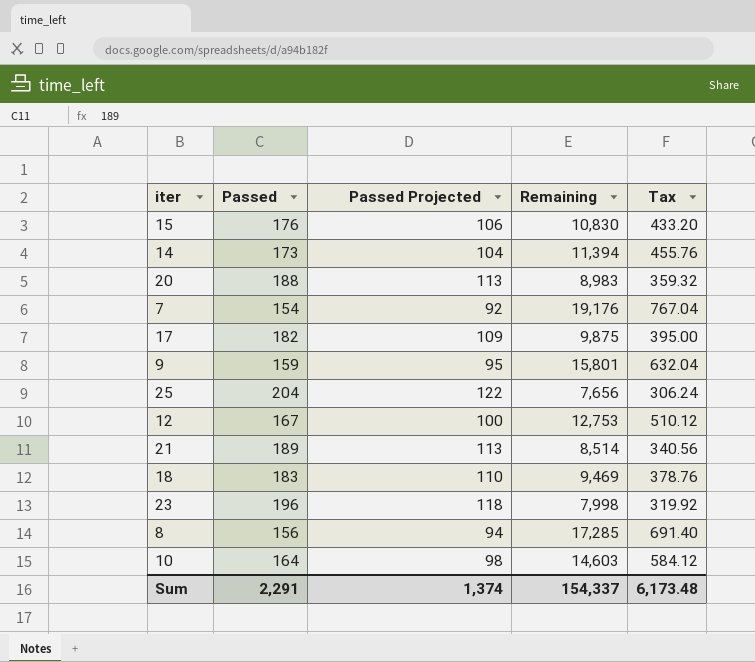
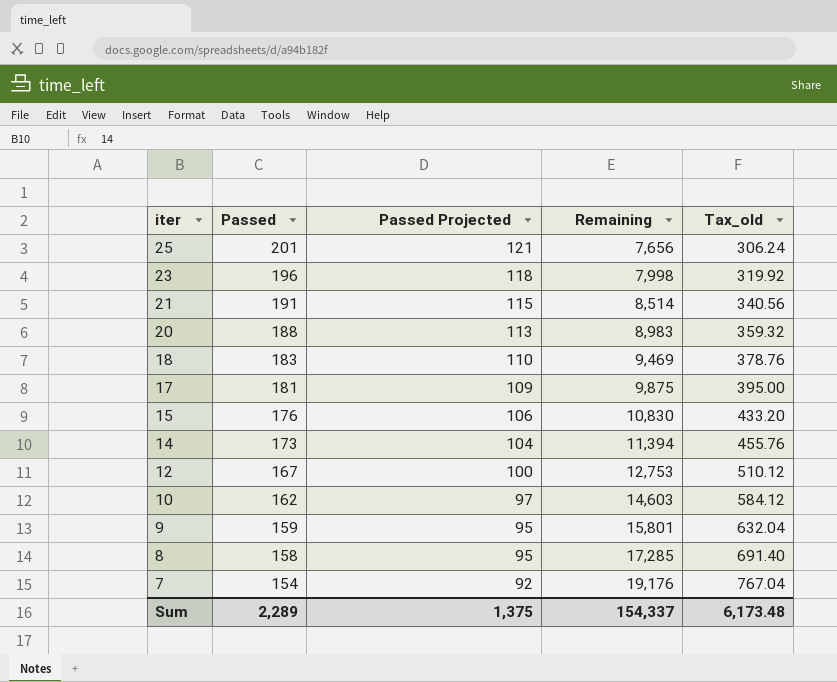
row order: none -> iter descending
column name: Tax -> Tax_old
25 | Passed: 204 -> 201
25 | Passed Projected: 122 -> 121
21 | Passed: 189 -> 191
21 | Passed Projected: 113 -> 115
17 | Passed: 182 -> 181
10 | Passed: 164 -> 162
10 | Passed Projected: 98 -> 97
8 | Passed: 156 -> 158
8 | Passed Projected: 94 -> 95
Sum | Passed: 2,291 -> 2,289
Sum | Passed Projected: 1,374 -> 1,375

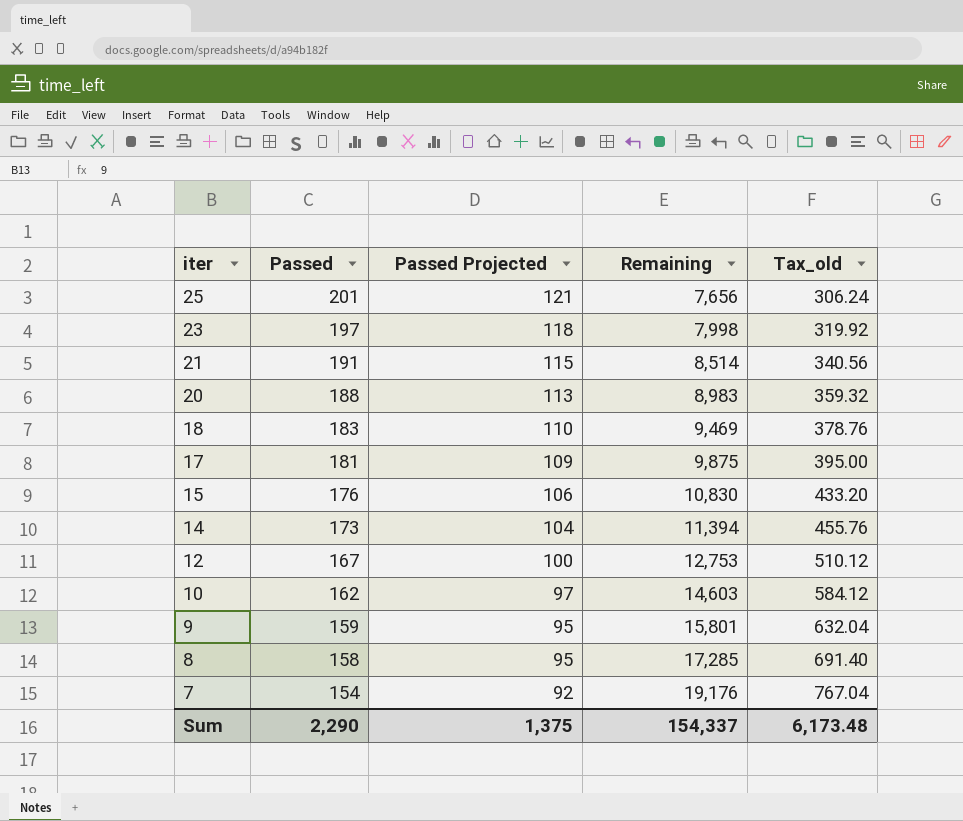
23 | Passed: 196 -> 197
Sum | Passed: 2,289 -> 2,290

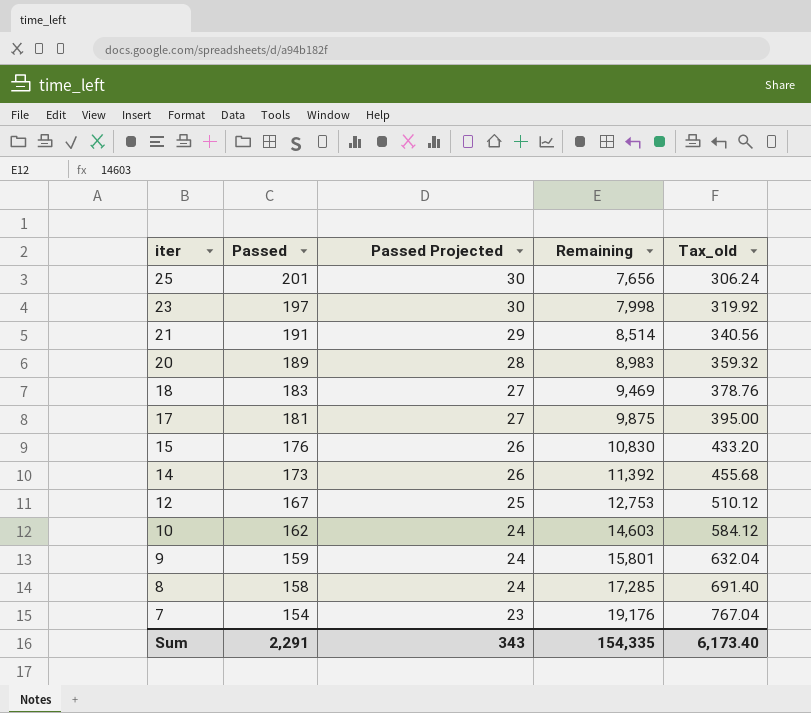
column Passed Projected | formula: [Passed] * 0.6 -> [Passed] * 0.15
20 | Passed: 188 -> 189
14 | Remaining: 11,394 -> 11,392
14 | Tax_old: 455.76 -> 455.68
Sum | Passed: 2,290 -> 2,291
Sum | Passed Projected: 1,375 -> 343
Sum | Remaining: 154,337 -> 154,335
Sum | Tax_old: 6,173.48 -> 6,173.40

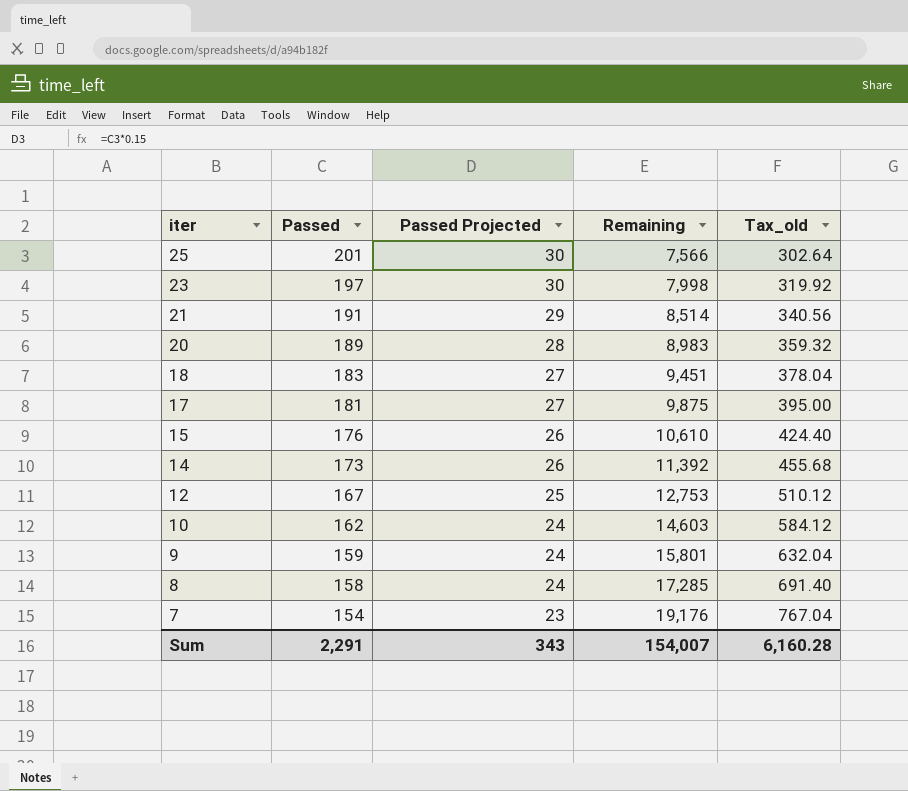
25 | Remaining: 7,656 -> 7,566
25 | Tax_old: 306.24 -> 302.64
18 | Remaining: 9,469 -> 9,451
18 | Tax_old: 378.76 -> 378.04
15 | Remaining: 10,830 -> 10,610
15 | Tax_old: 433.20 -> 424.40
Sum | Remaining: 154,335 -> 154,007
Sum | Tax_old: 6,173.40 -> 6,160.28

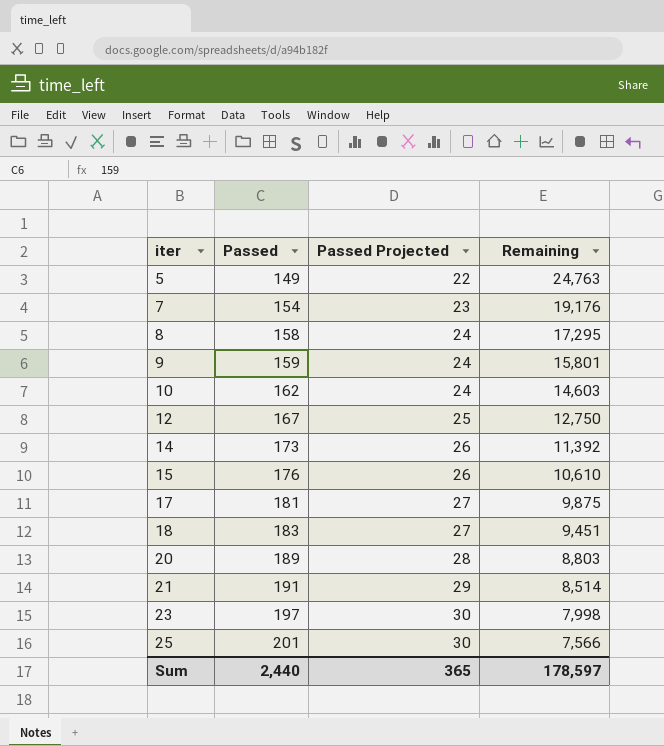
row order: iter descending -> iter ascending
column Tax_old | formula: [Remaining] * 0.04 -> none
row 5: none -> 149 | 22 | 24,763
8 | Remaining: 17,285 -> 17,295
12 | Remaining: 12,753 -> 12,750
20 | Remaining: 8,983 -> 8,803
Sum | Passed: 2,291 -> 2,440
Sum | Passed Projected: 343 -> 365
Sum | Remaining: 154,007 -> 178,597

